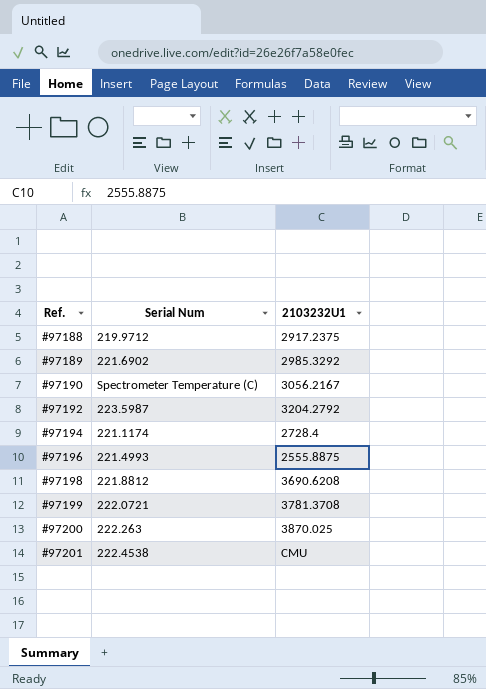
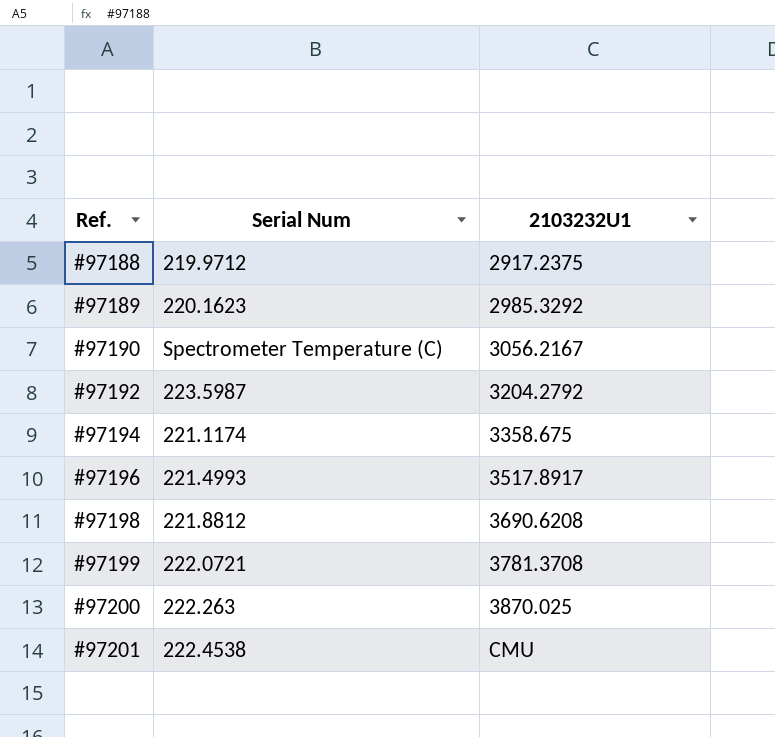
#97189 | Serial Num: 221.6902 -> 220.1623
#97194 | 2103232U1: 2728.4 -> 3358.675
#97196 | 2103232U1: 2555.8875 -> 3517.8917

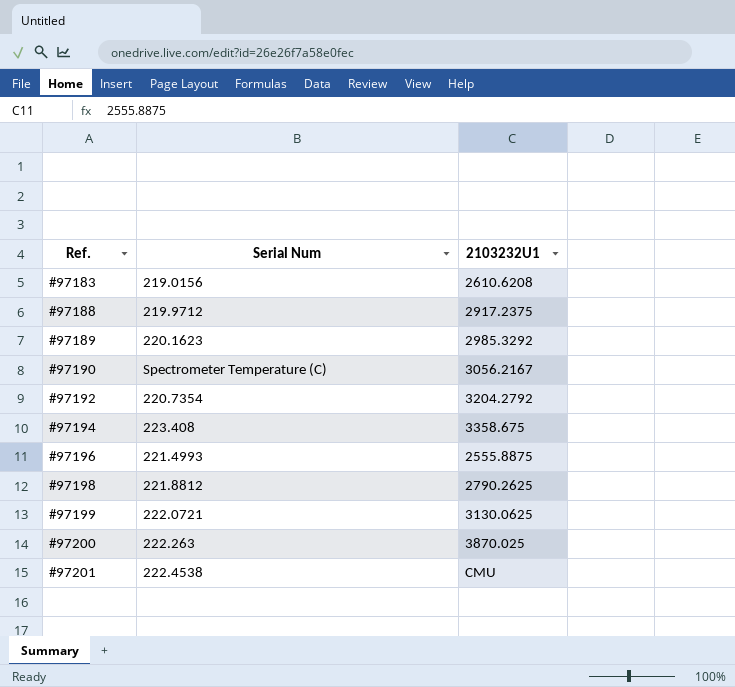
row #97183: none -> 219.0156 | 2610.6208
#97192 | Serial Num: 223.5987 -> 220.7354
#97194 | Serial Num: 221.1174 -> 223.408
#97196 | 2103232U1: 3517.8917 -> 2555.8875
#97198 | 2103232U1: 3690.6208 -> 2790.2625
#97199 | 2103232U1: 3781.3708 -> 3130.0625

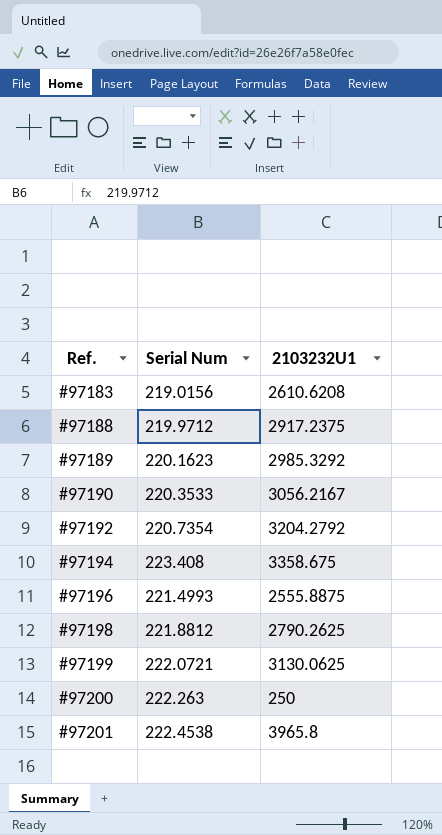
#97190 | Serial Num: Spectrometer Temperature (C) -> 220.3533
#97200 | 2103232U1: 3870.025 -> 250
#97201 | 2103232U1: CMU -> 3965.8

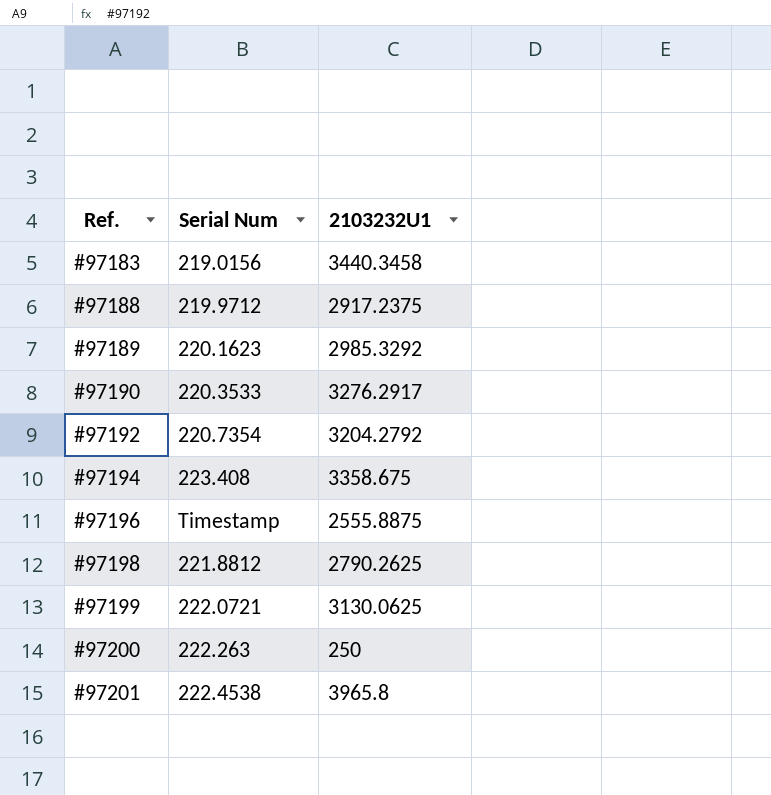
#97183 | 2103232U1: 2610.6208 -> 3440.3458
#97190 | 2103232U1: 3056.2167 -> 3276.2917
#97196 | Serial Num: 221.4993 -> Timestamp

